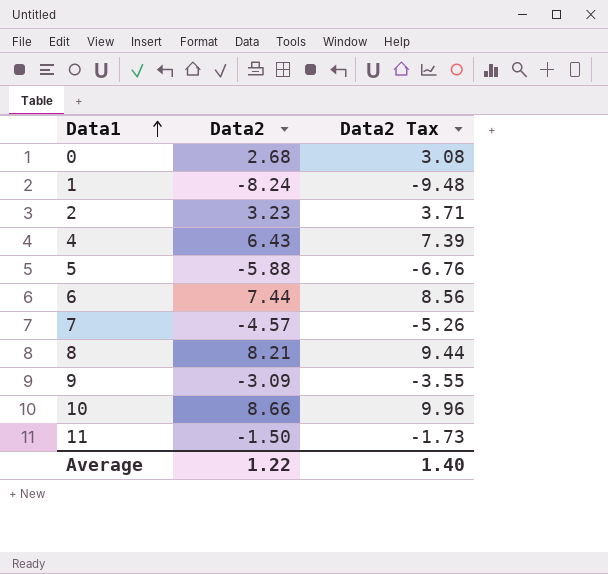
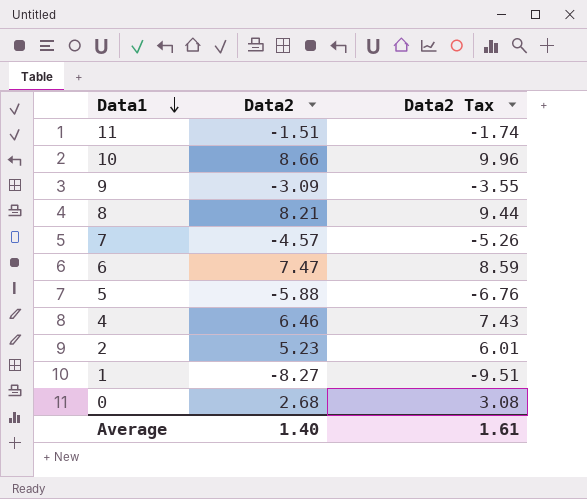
row order: Data1 ascending -> Data1 descending
11 | Data2: -1.50 -> -1.51
11 | Data2 Tax: -1.73 -> -1.74
6 | Data2: 7.44 -> 7.47
6 | Data2 Tax: 8.56 -> 8.59
4 | Data2: 6.43 -> 6.46
4 | Data2 Tax: 7.39 -> 7.43
2 | Data2: 3.23 -> 5.23
2 | Data2 Tax: 3.71 -> 6.01
1 | Data2: -8.24 -> -8.27
1 | Data2 Tax: -9.48 -> -9.51
Average | Data2: 1.22 -> 1.40
Average | Data2 Tax: 1.40 -> 1.61

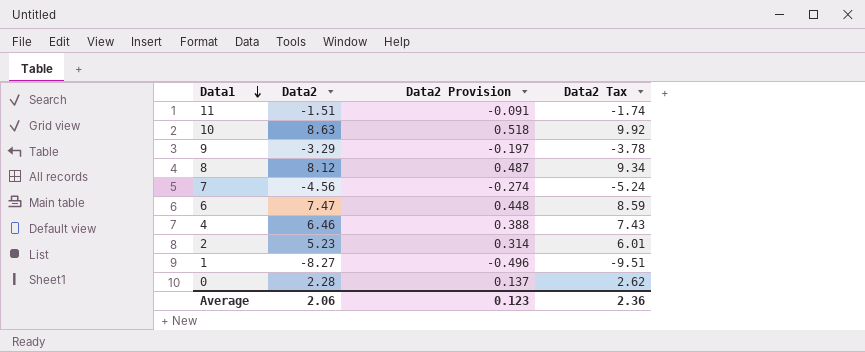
column Data2 Provision | formula: none -> [Data2] * 0.06
row 5: -5.88 | -6.76 -> none
10 | Data2: 8.66 -> 8.63
10 | Data2 Tax: 9.96 -> 9.92
9 | Data2: -3.09 -> -3.29
9 | Data2 Tax: -3.55 -> -3.78
8 | Data2: 8.21 -> 8.12
8 | Data2 Tax: 9.44 -> 9.34
7 | Data2: -4.57 -> -4.56
7 | Data2 Tax: -5.26 -> -5.24
0 | Data2: 2.68 -> 2.28
0 | Data2 Tax: 3.08 -> 2.62
Average | Data2: 1.40 -> 2.06
Average | Data2 Tax: 1.61 -> 2.36

